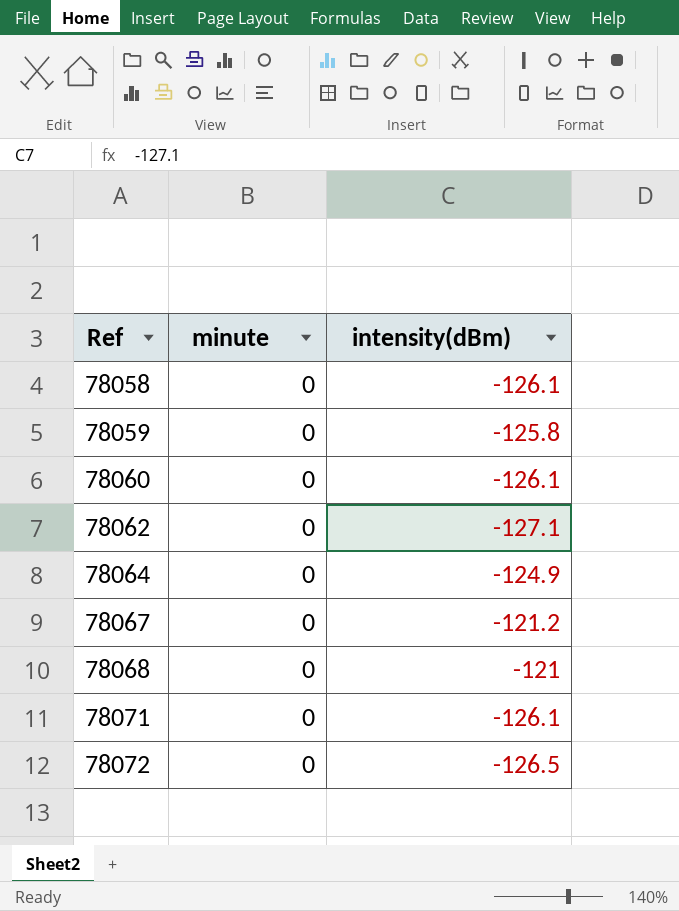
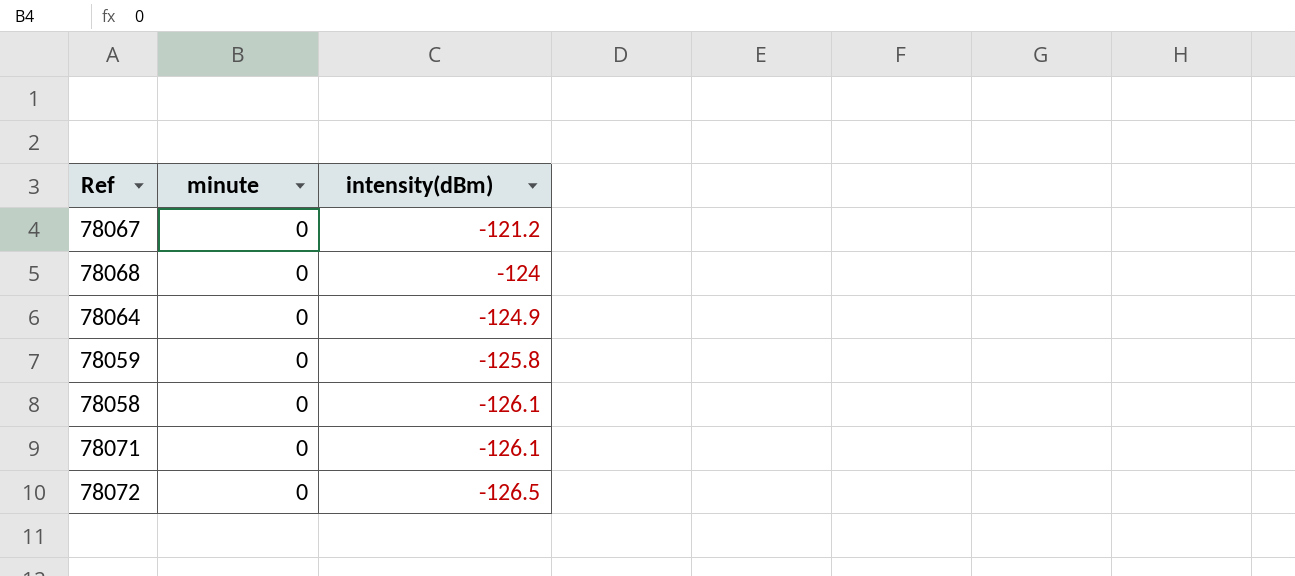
row order: Ref ascending -> intensity(dBm) descending
row 78060: 0 | -126.1 -> none
row 78062: 0 | -127.1 -> none
78068 | intensity(dBm): -121 -> -124

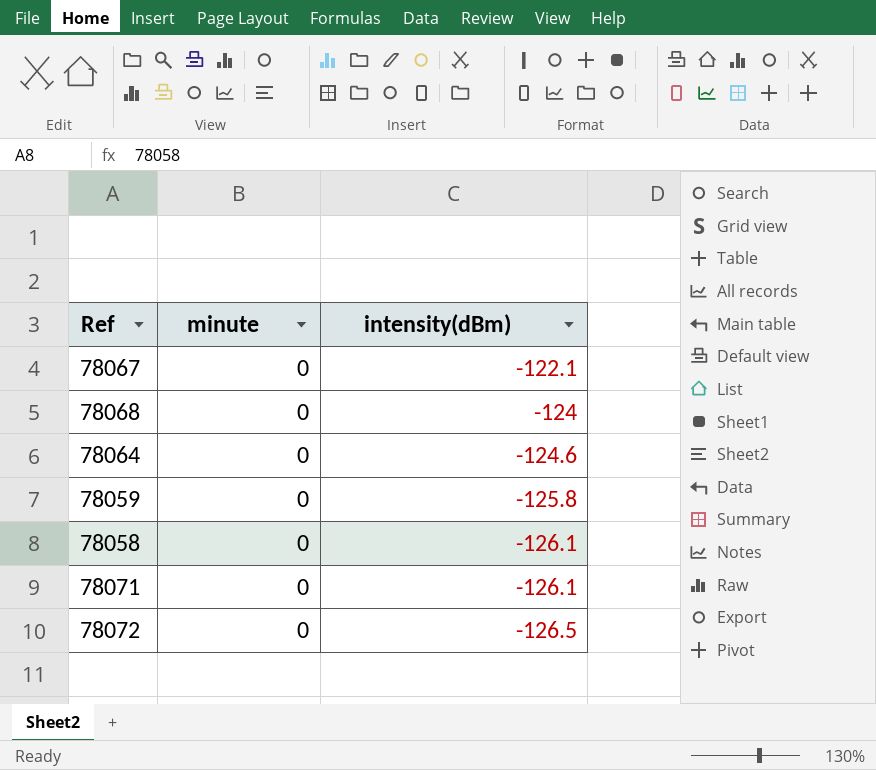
78067 | intensity(dBm): -121.2 -> -122.1
78064 | intensity(dBm): -124.9 -> -124.6

